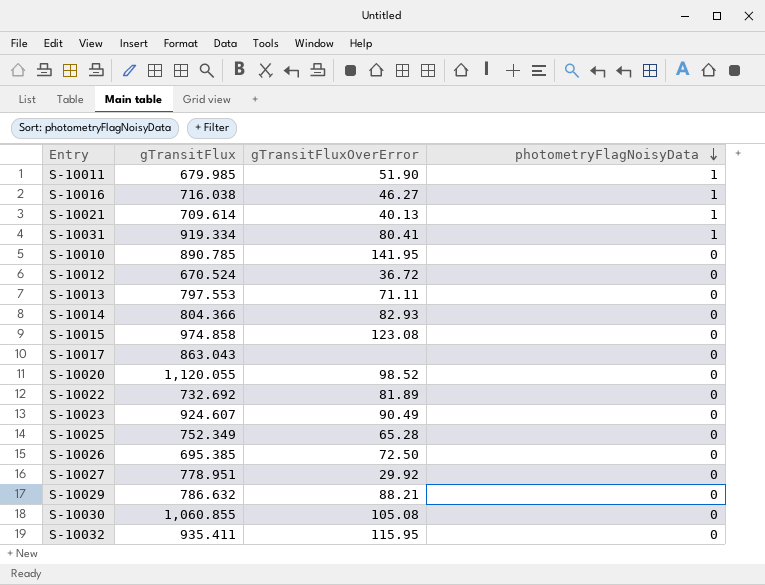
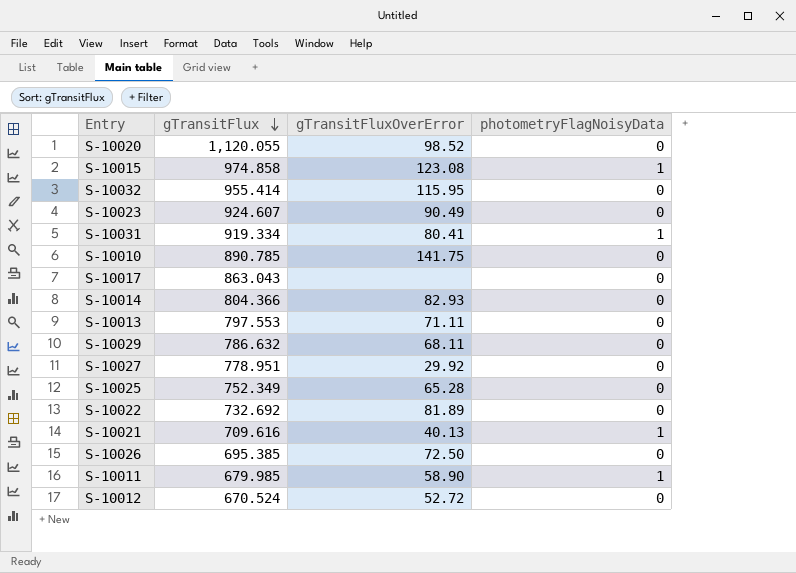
row order: photometryFlagNoisyData descending -> gTransitFlux descending
row S-10016: 716.038 | 46.27 | 1 -> none
row S-10030: 1,060.855 | 105.08 | 0 -> none
S-10015 | photometryFlagNoisyData: 0 -> 1
S-10032 | gTransitFlux: 935.411 -> 955.414
S-10010 | gTransitFluxOverError: 141.95 -> 141.75
S-10029 | gTransitFluxOverError: 88.21 -> 68.11
S-10021 | gTransitFlux: 709.614 -> 709.616
S-10011 | gTransitFluxOverError: 51.90 -> 58.90
S-10012 | gTransitFluxOverError: 36.72 -> 52.72

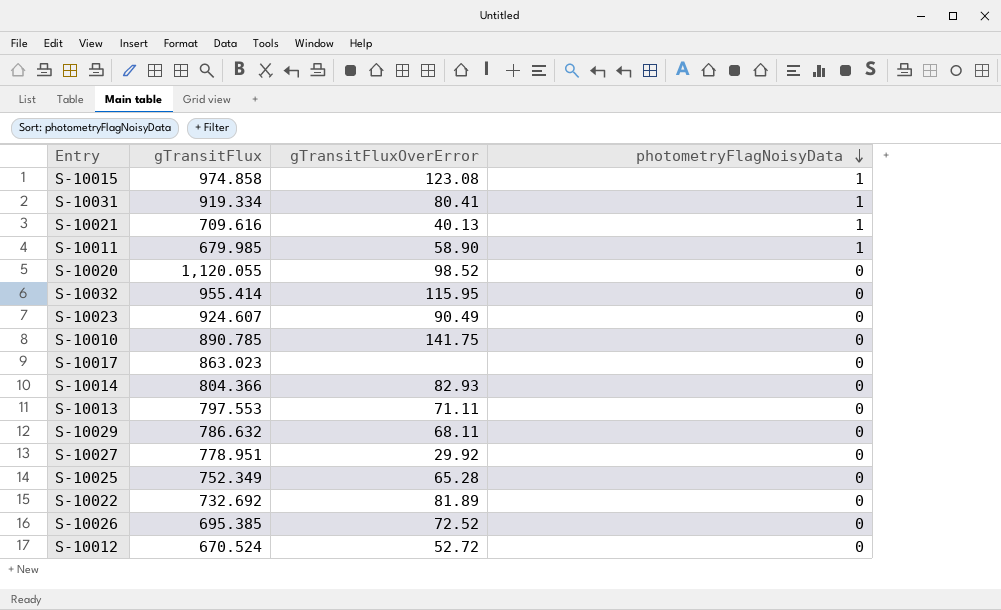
row order: gTransitFlux descending -> photometryFlagNoisyData descending
S-10017 | gTransitFlux: 863.043 -> 863.023
S-10026 | gTransitFluxOverError: 72.50 -> 72.52

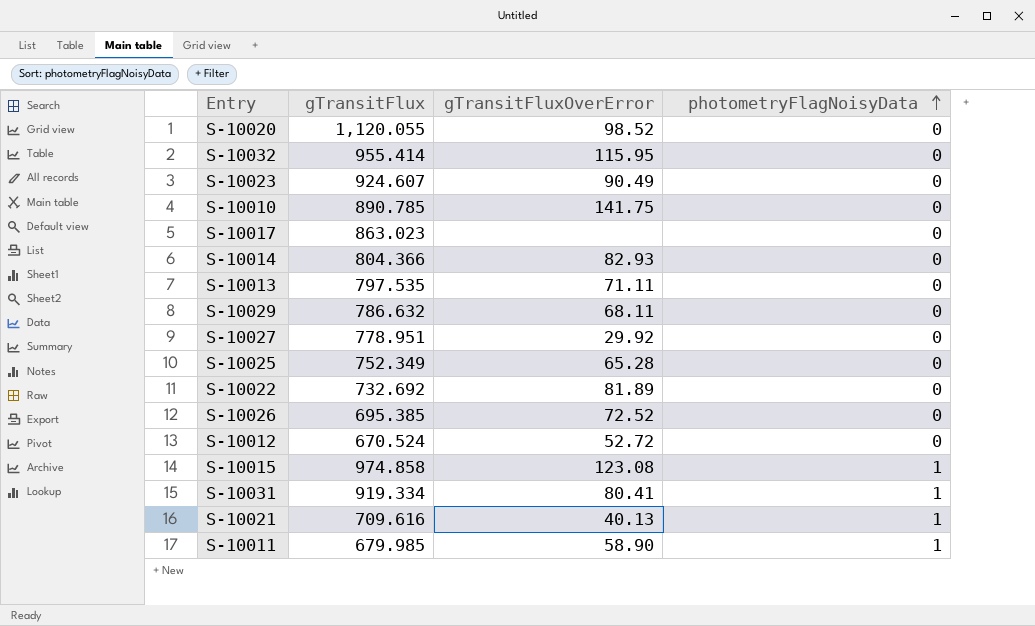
row order: photometryFlagNoisyData descending -> photometryFlagNoisyData ascending
S-10013 | gTransitFlux: 797.553 -> 797.535

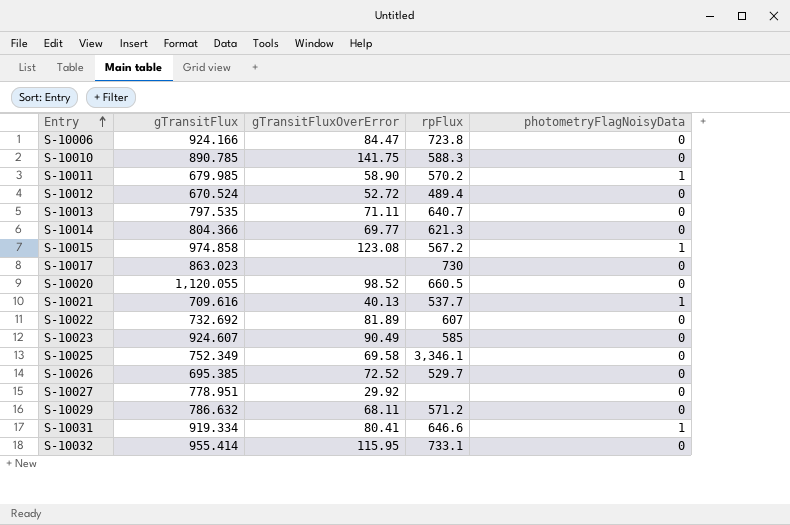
row order: photometryFlagNoisyData ascending -> Entry ascending
column rpFlux | position: none -> 4
row S-10006: none -> 924.166 | 84.47 | 723.8 | 0
S-10014 | gTransitFluxOverError: 82.93 -> 69.77
S-10025 | gTransitFluxOverError: 65.28 -> 69.58

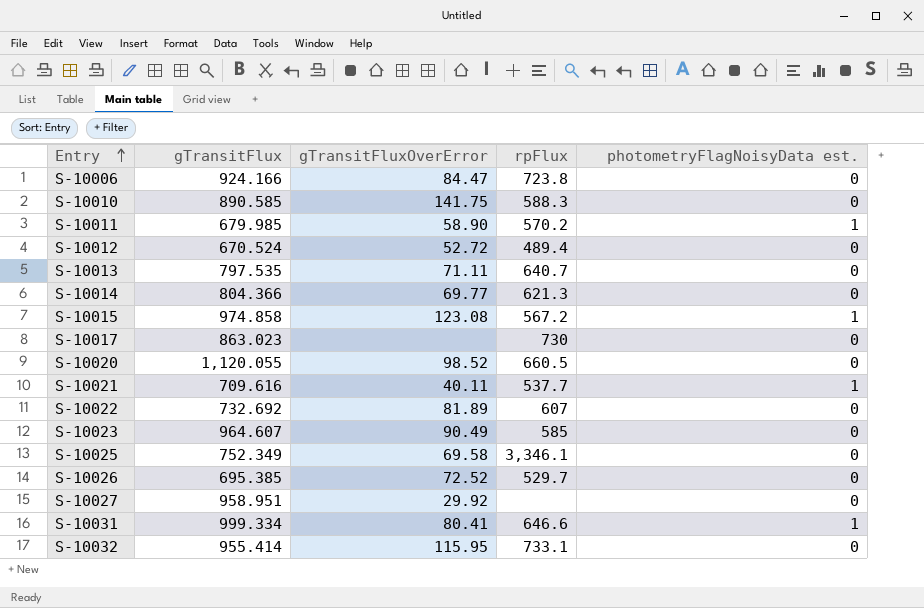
column name: photometryFlagNoisyData -> photometryFlagNoisyData est.
row S-10029: 786.632 | 68.11 | 571.2 | 0 -> none
S-10010 | gTransitFlux: 890.785 -> 890.585
S-10021 | gTransitFluxOverError: 40.13 -> 40.11
S-10023 | gTransitFlux: 924.607 -> 964.607
S-10027 | gTransitFlux: 778.951 -> 958.951
S-10031 | gTransitFlux: 919.334 -> 999.334

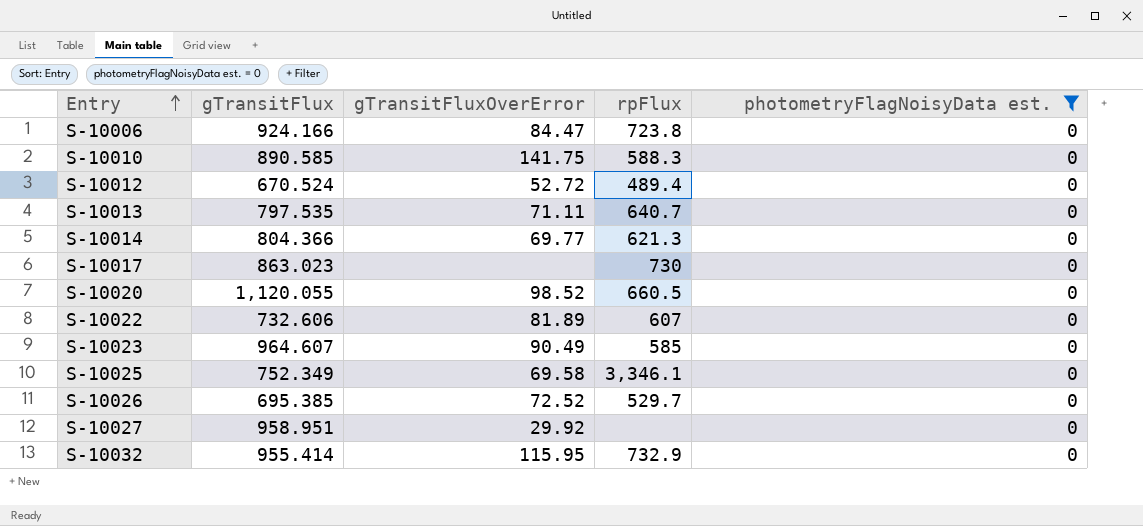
filter: none -> photometryFlagNoisyData est. = 0
S-10022 | gTransitFlux: 732.692 -> 732.606
S-10032 | rpFlux: 733.1 -> 732.9

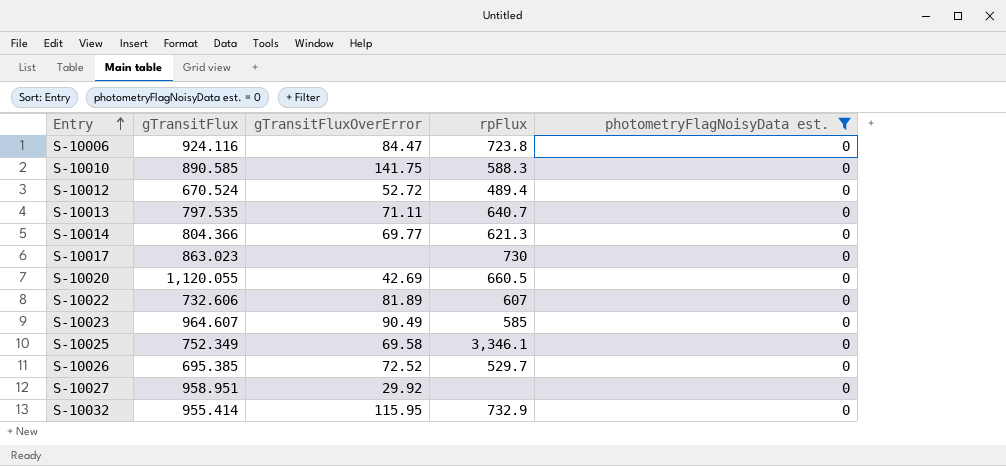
S-10006 | gTransitFlux: 924.166 -> 924.116
S-10020 | gTransitFluxOverError: 98.52 -> 42.69

